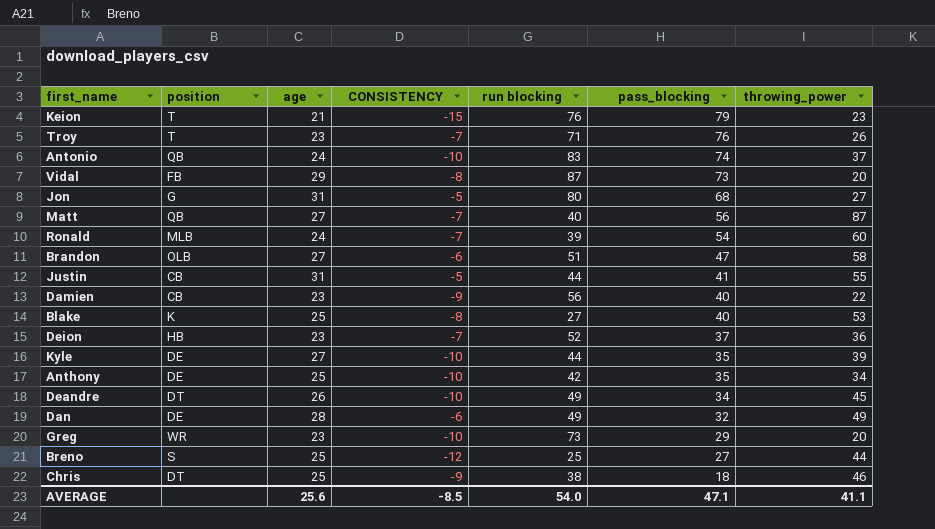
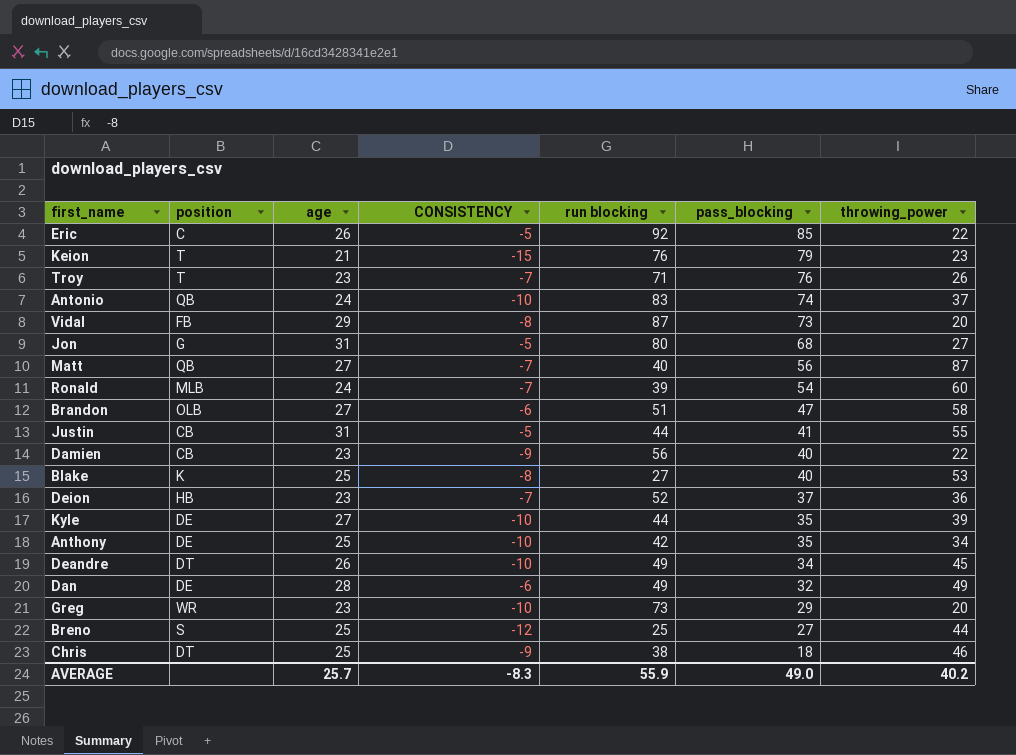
row Eric: none -> C | 26 | -5 | 92 | 85 | 22
AVERAGE | age: 25.6 -> 25.7
AVERAGE | CONSISTENCY: -8.5 -> -8.3
AVERAGE | run blocking: 54.0 -> 55.9
AVERAGE | pass_blocking: 47.1 -> 49.0
AVERAGE | throwing_power: 41.1 -> 40.2

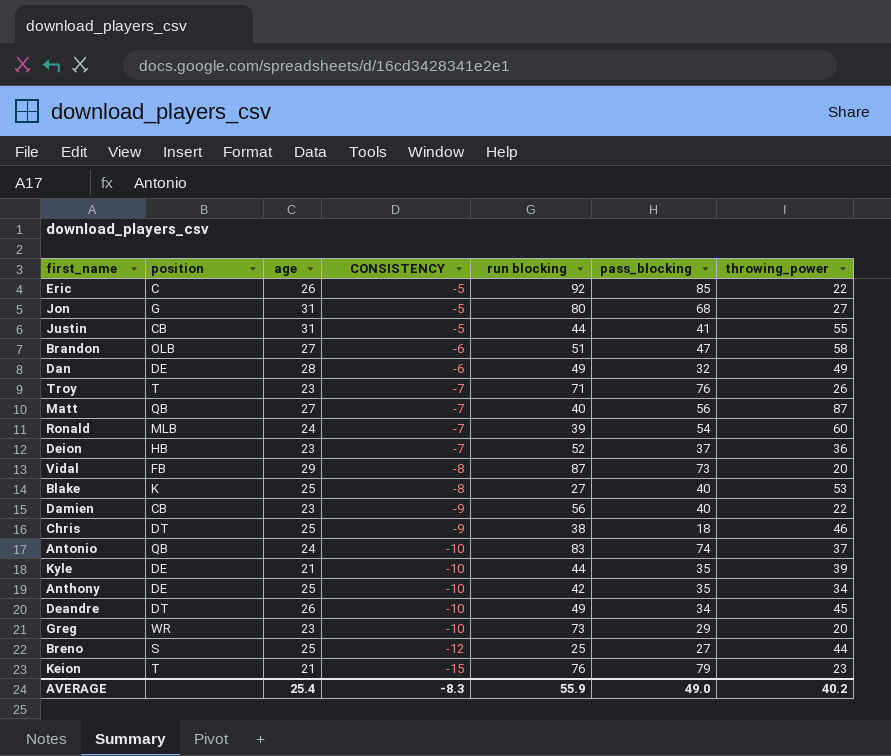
row order: pass_blocking descending -> CONSISTENCY descending
Kyle | age: 27 -> 21
AVERAGE | age: 25.7 -> 25.4

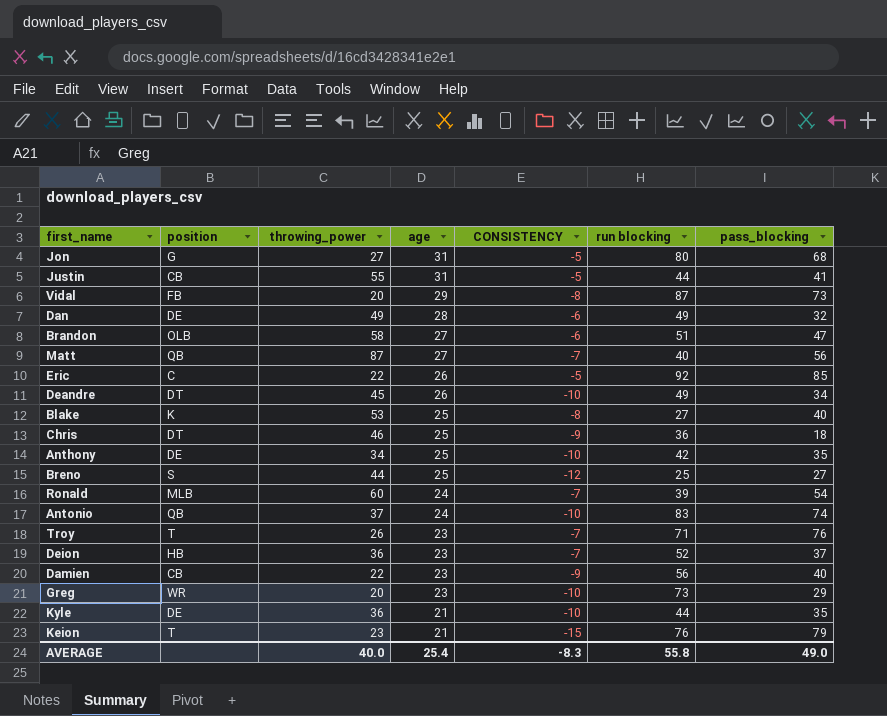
row order: CONSISTENCY descending -> age descending
column throwing_power | position: 7 -> 3
Chris | run blocking: 38 -> 36
Kyle | throwing_power: 39 -> 36
AVERAGE | throwing_power: 40.2 -> 40.0
AVERAGE | run blocking: 55.9 -> 55.8

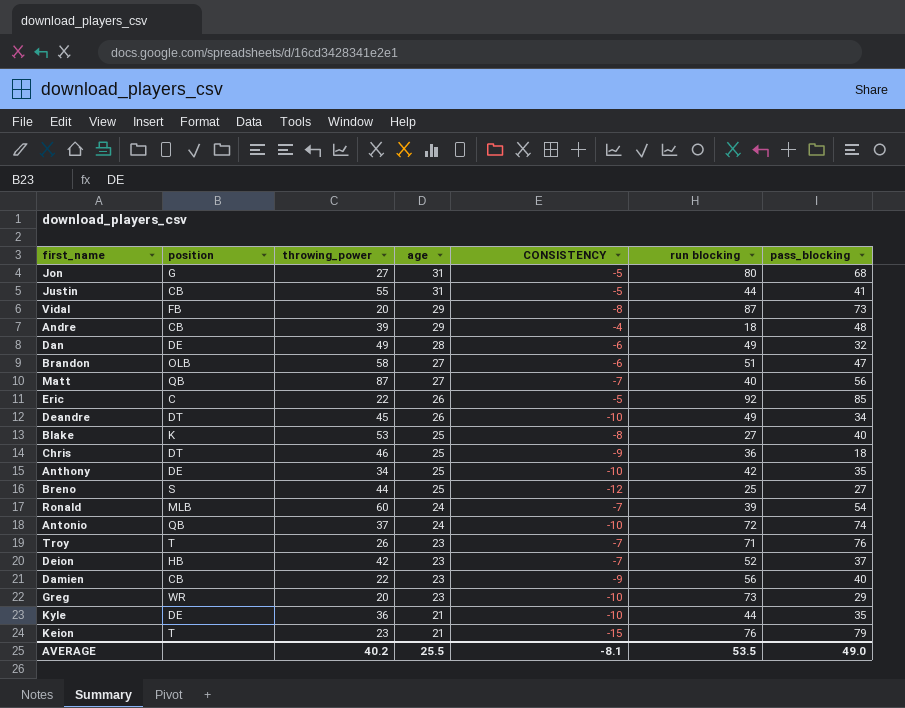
row Andre: none -> CB | 39 | 29 | -4 | 18 | 48
Antonio | run blocking: 83 -> 72
Deion | throwing_power: 36 -> 42
AVERAGE | throwing_power: 40.0 -> 40.2
AVERAGE | age: 25.4 -> 25.5
AVERAGE | CONSISTENCY: -8.3 -> -8.1
AVERAGE | run blocking: 55.8 -> 53.5

